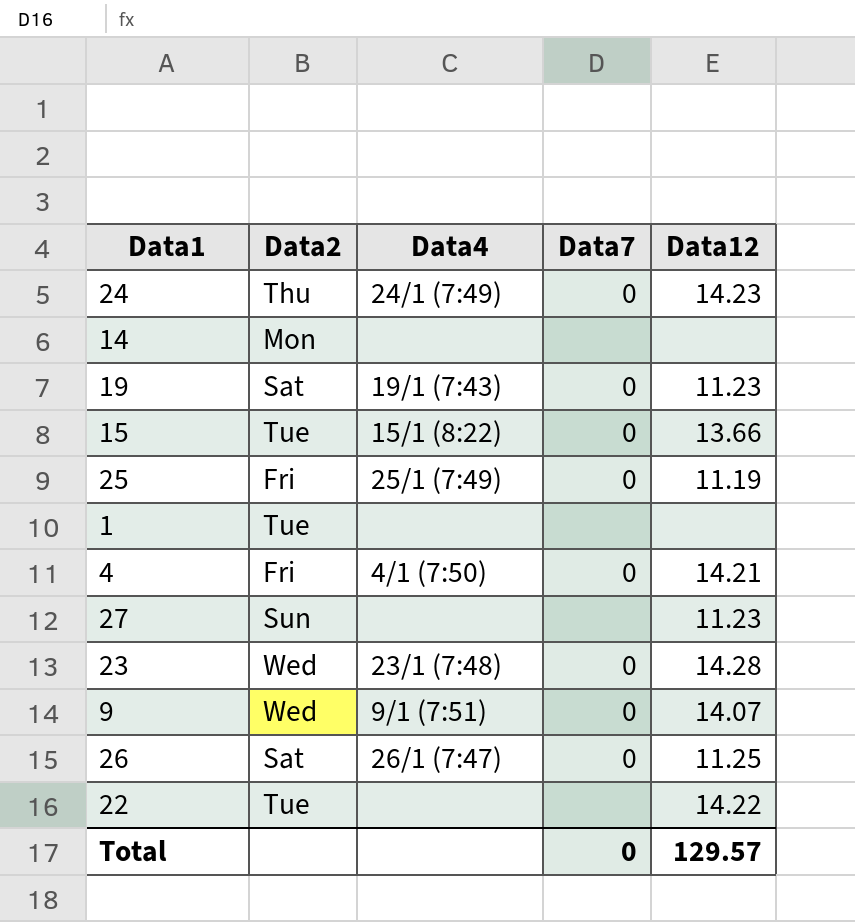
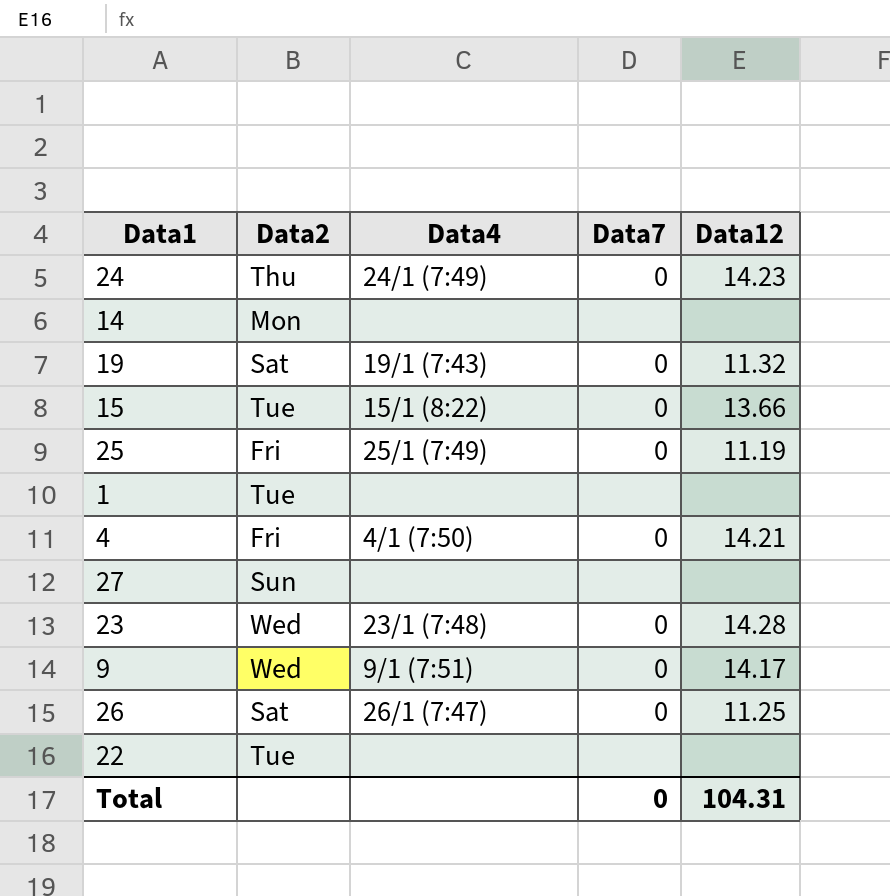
19 | Data12: 11.23 -> 11.32
27 | Data12: 11.23 -> none
9 | Data12: 14.07 -> 14.17
22 | Data12: 14.22 -> none
Total | Data12: 129.57 -> 104.31

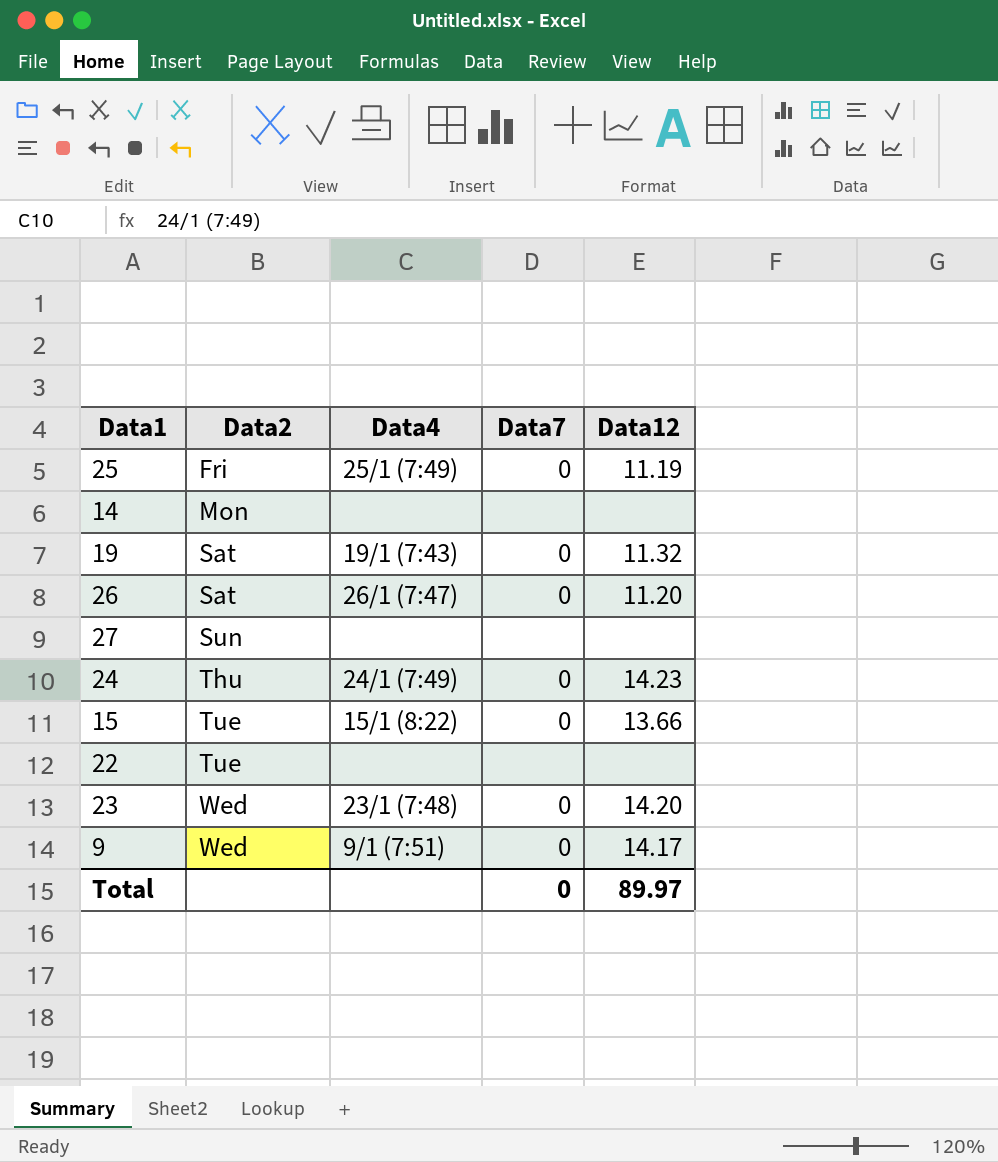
row order: none -> Data2 ascending
row 1: Tue | none | none | none -> none
row 4: Fri | 4/1 (7:50) | 0 | 14.21 -> none
26 | Data12: 11.25 -> 11.20
23 | Data12: 14.28 -> 14.20
Total | Data12: 104.31 -> 89.97

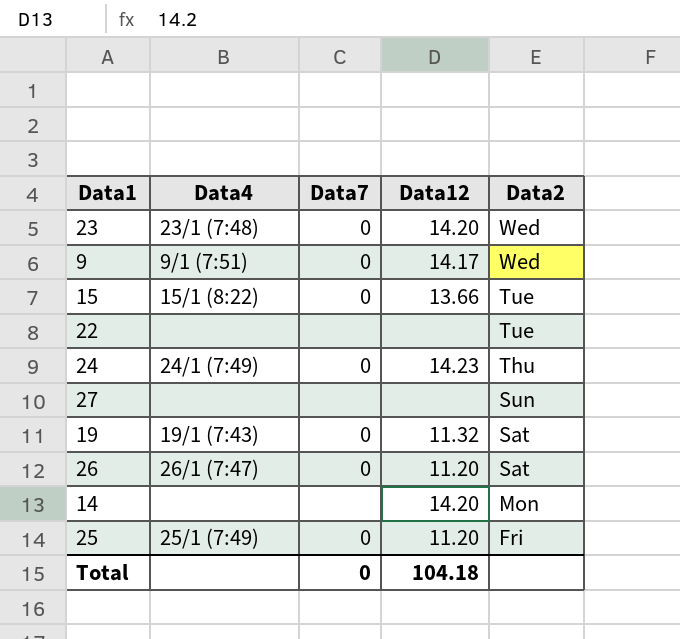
row order: Data2 ascending -> Data2 descending
column Data2 | position: 2 -> 5
14 | Data12: none -> 14.20
25 | Data12: 11.19 -> 11.20
Total | Data12: 89.97 -> 104.18

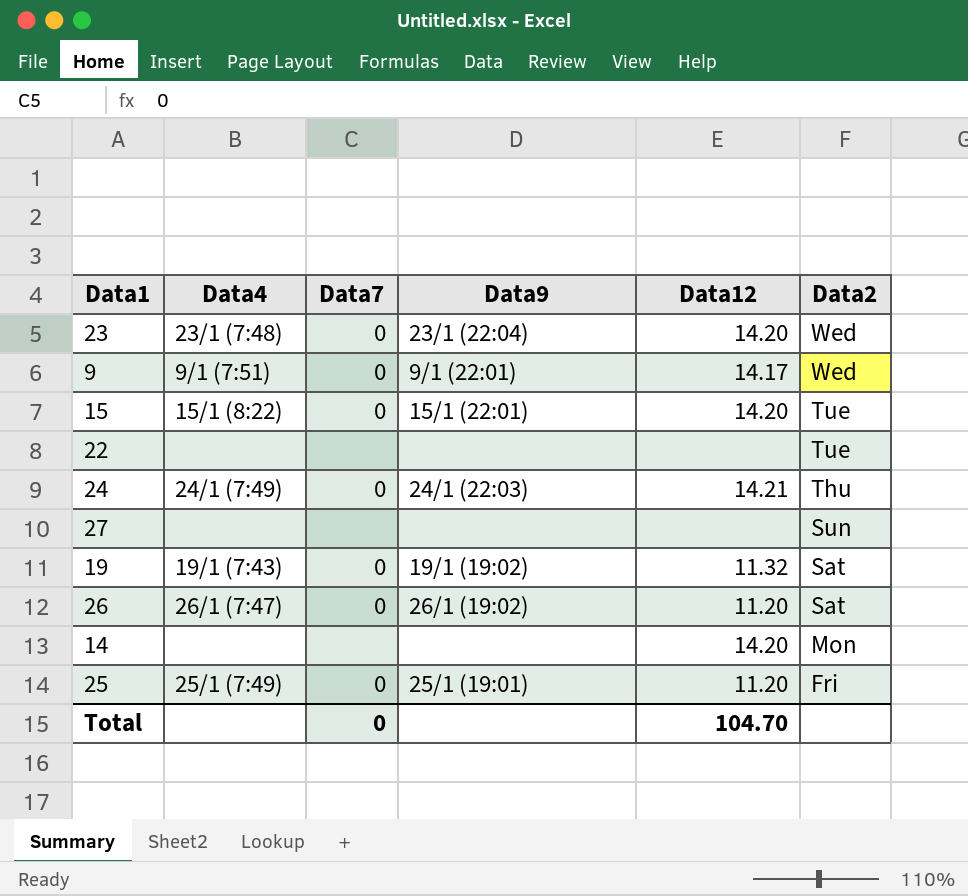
column Data9 | position: none -> 4
15 | Data12: 13.66 -> 14.20
24 | Data12: 14.23 -> 14.21
Total | Data12: 104.18 -> 104.70

